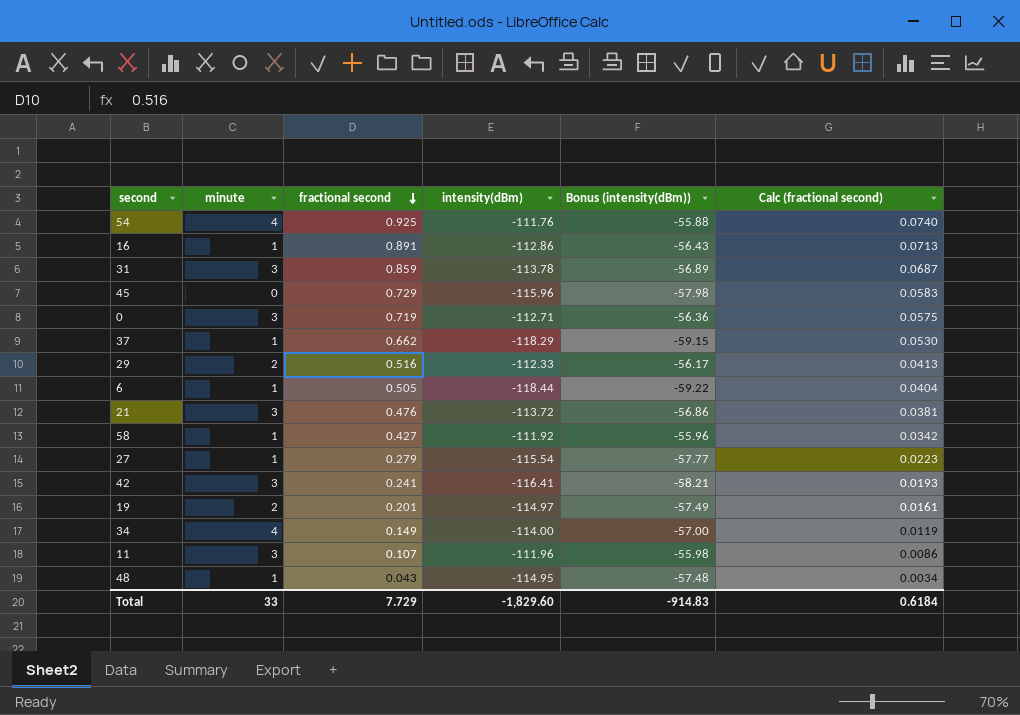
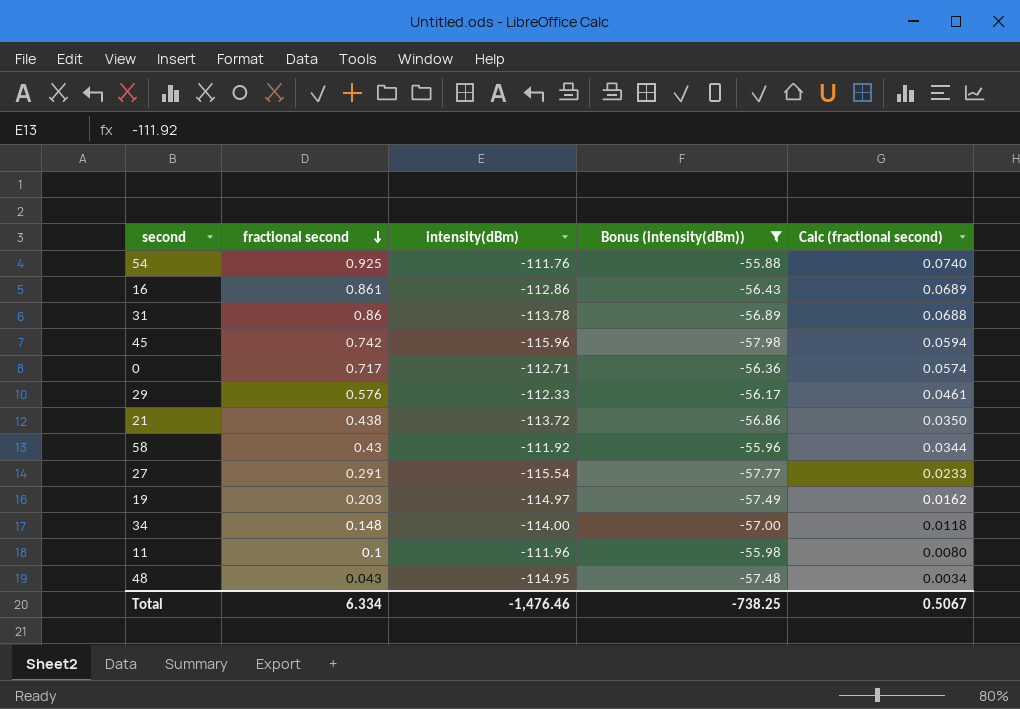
filter: none -> Bonus (intensity(dBm)) >= -57.98
column minute | position: 2 -> none
16 | fractional second: 0.891 -> 0.861
16 | Calc (fractional second): 0.0713 -> 0.0689
31 | fractional second: 0.859 -> 0.86
31 | Calc (fractional second): 0.0687 -> 0.0688
45 | fractional second: 0.729 -> 0.742
45 | Calc (fractional second): 0.0583 -> 0.0594
0 | fractional second: 0.719 -> 0.717
0 | Calc (fractional second): 0.0575 -> 0.0574
29 | fractional second: 0.516 -> 0.576
29 | Calc (fractional second): 0.0413 -> 0.0461
21 | fractional second: 0.476 -> 0.438
21 | Calc (fractional second): 0.0381 -> 0.0350
58 | fractional second: 0.427 -> 0.43
58 | Calc (fractional second): 0.0342 -> 0.0344
27 | fractional second: 0.279 -> 0.291
27 | Calc (fractional second): 0.0223 -> 0.0233
19 | fractional second: 0.201 -> 0.203
19 | Calc (fractional second): 0.0161 -> 0.0162
34 | fractional second: 0.149 -> 0.148
34 | Calc (fractional second): 0.0119 -> 0.0118
11 | fractional second: 0.107 -> 0.1
11 | Calc (fractional second): 0.0086 -> 0.0080
Total | fractional second: 7.729 -> 6.334
Total | intensity(dBm): -1,829.60 -> -1,476.46
Total | Bonus (intensity(dBm)): -914.83 -> -738.25
Total | Calc (fractional second): 0.6184 -> 0.5067

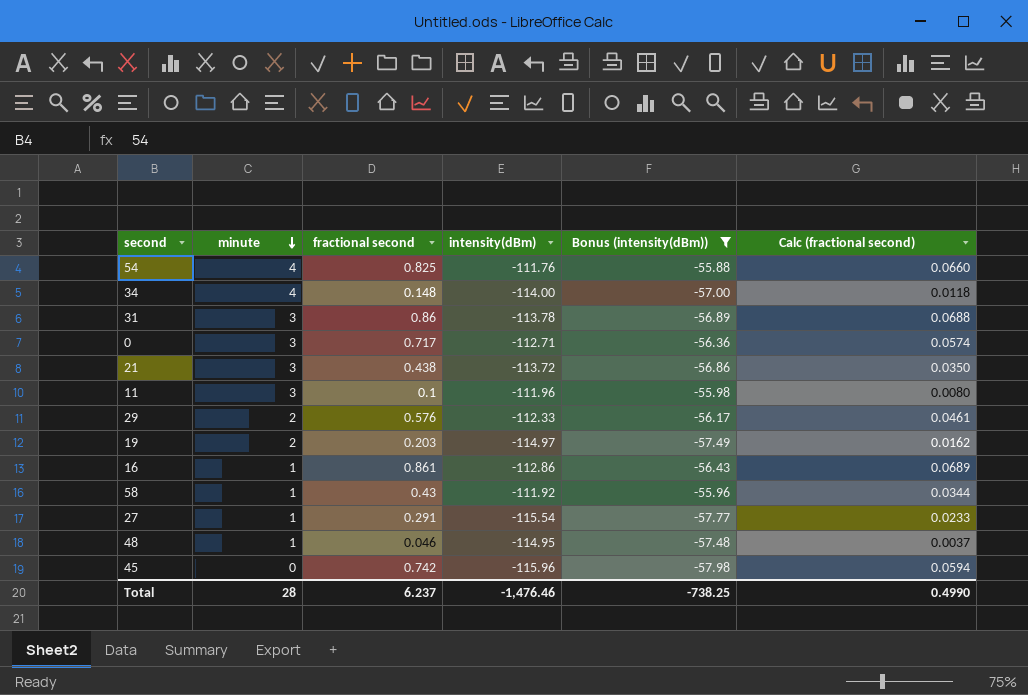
row order: fractional second descending -> minute descending
column minute | position: none -> 2
54 | fractional second: 0.925 -> 0.825
54 | Calc (fractional second): 0.0740 -> 0.0660
48 | fractional second: 0.043 -> 0.046
48 | Calc (fractional second): 0.0034 -> 0.0037
Total | fractional second: 6.334 -> 6.237
Total | Calc (fractional second): 0.5067 -> 0.4990

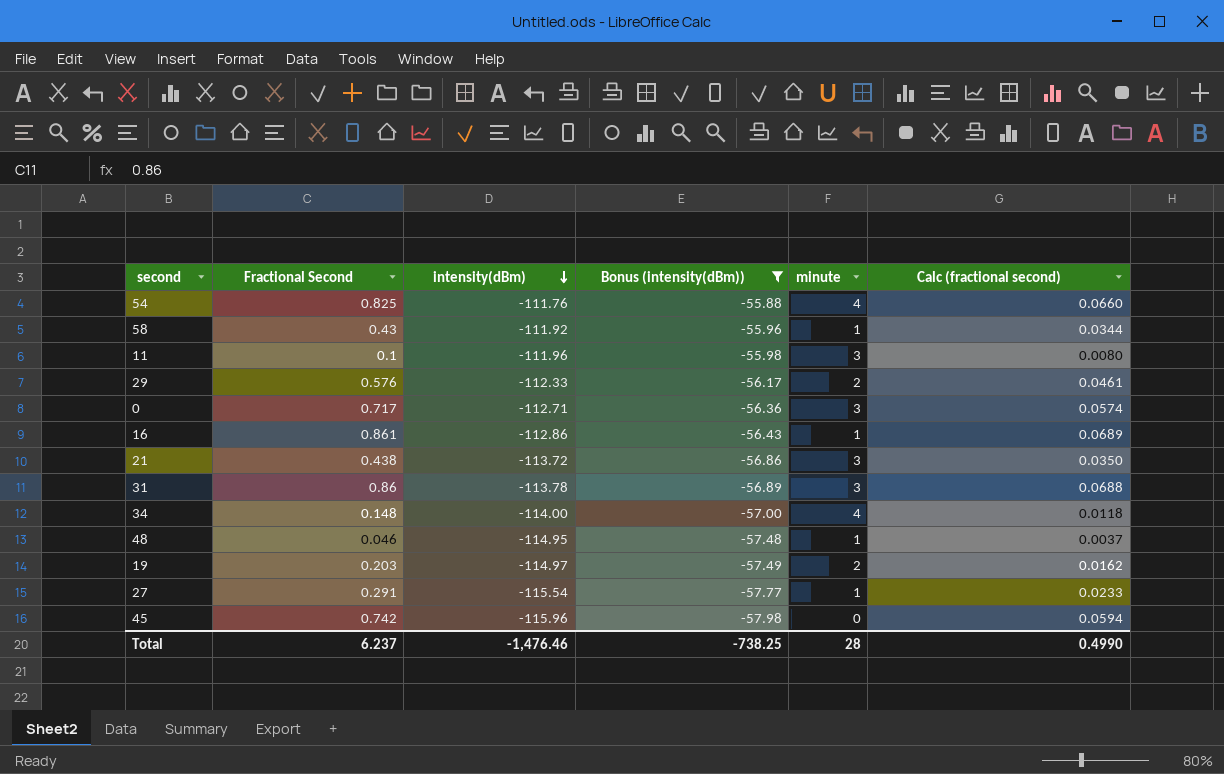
row order: minute descending -> intensity(dBm) descending
column name: fractional second -> Fractional Second
column minute | position: 2 -> 5

